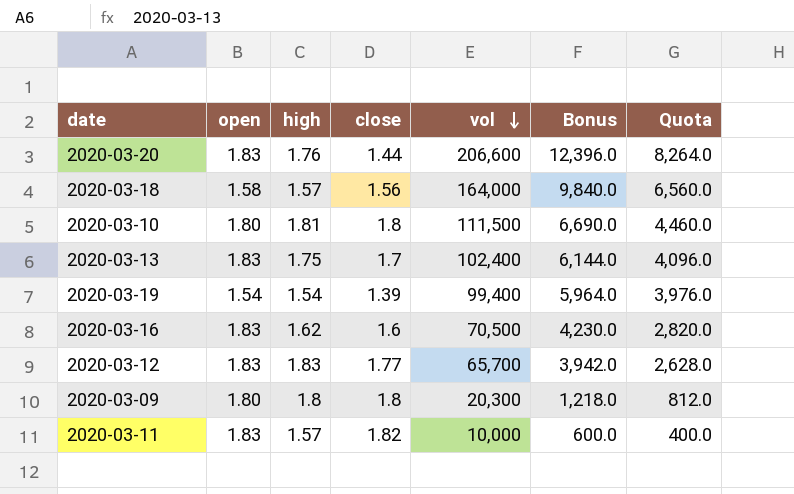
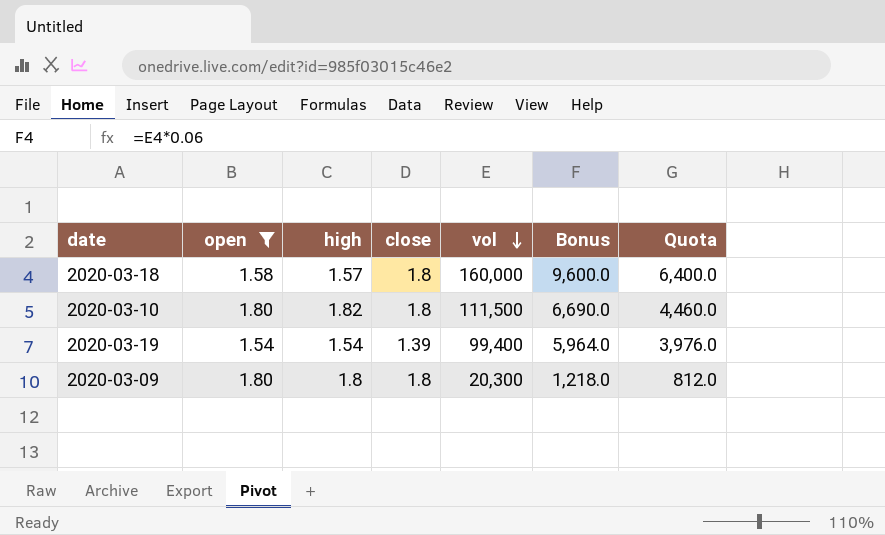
filter: none -> open != 1.83
2020-03-18 | close: 1.56 -> 1.8
2020-03-18 | vol: 164,000 -> 160,000
2020-03-18 | Bonus: 9,840.0 -> 9,600.0
2020-03-18 | Quota: 6,560.0 -> 6,400.0
2020-03-10 | high: 1.81 -> 1.82

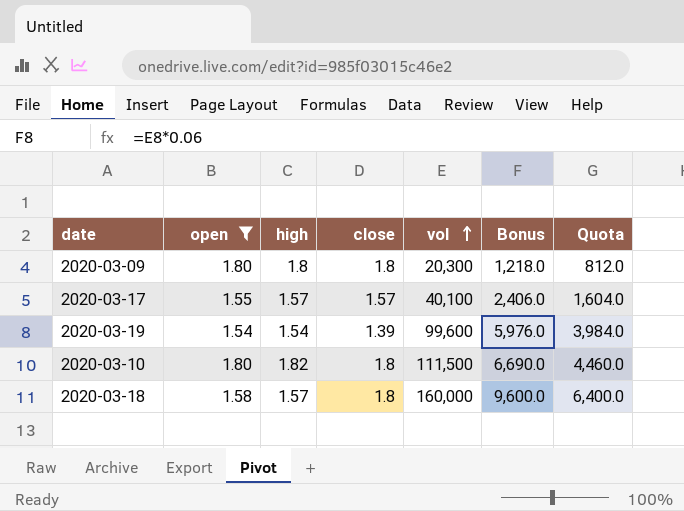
row order: vol descending -> vol ascending
row 2020-03-17: none -> 1.55 | 1.57 | 1.57 | 40,100 | 2,406.0 | 1,604.0
2020-03-19 | vol: 99,400 -> 99,600
2020-03-19 | Bonus: 5,964.0 -> 5,976.0
2020-03-19 | Quota: 3,976.0 -> 3,984.0

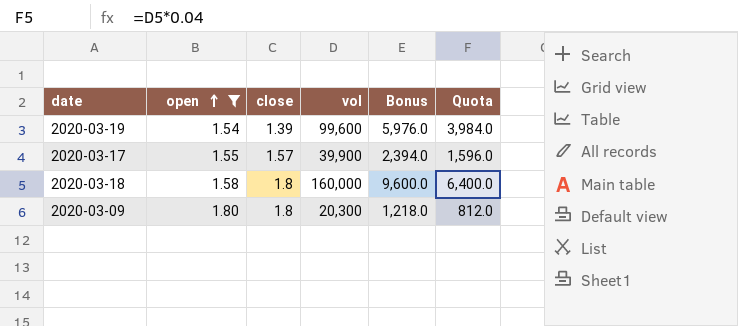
row order: vol ascending -> open ascending
column high | position: 3 -> none
row 2020-03-10: 1.80 | 1.82 | 1.8 | 111,500 | 6,690.0 | 4,460.0 -> none
2020-03-17 | vol: 40,100 -> 39,900
2020-03-17 | Bonus: 2,406.0 -> 2,394.0
2020-03-17 | Quota: 1,604.0 -> 1,596.0

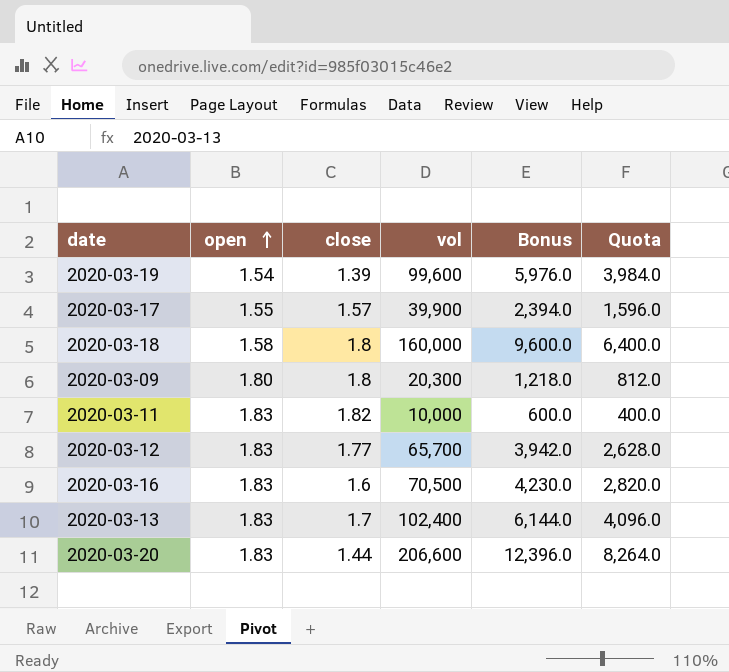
filter: open != 1.83 -> none

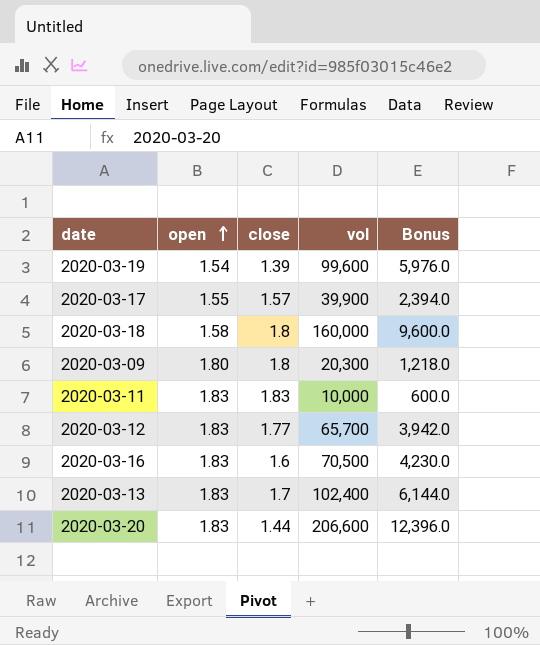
column Quota | formula: [vol] * 0.04 -> none
2020-03-11 | close: 1.82 -> 1.83

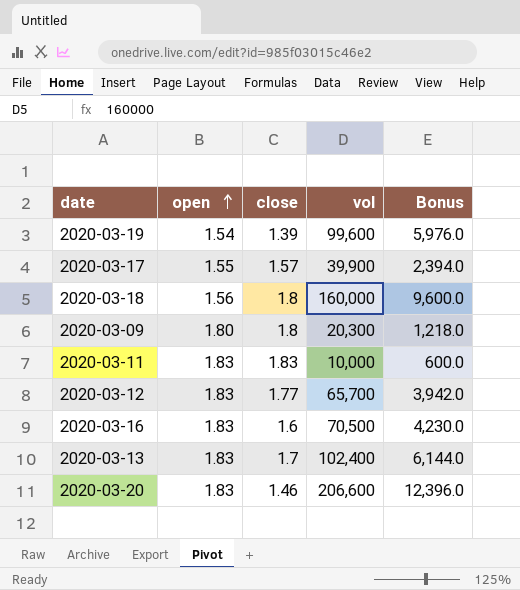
2020-03-18 | open: 1.58 -> 1.56
2020-03-20 | close: 1.44 -> 1.46

